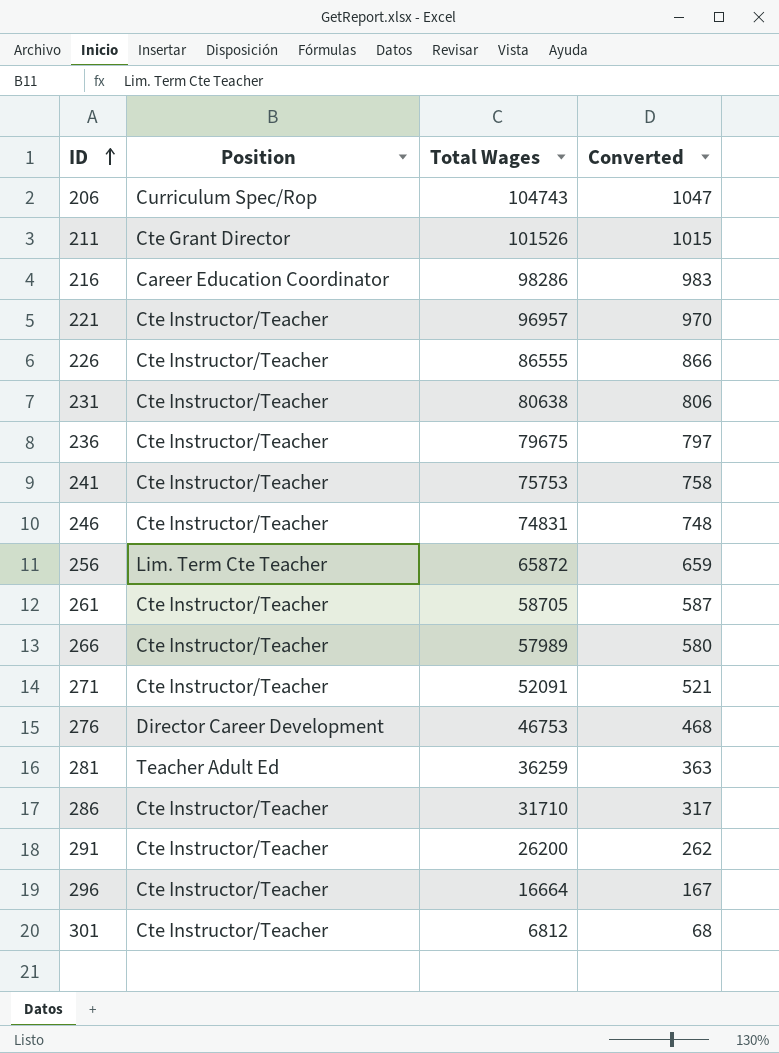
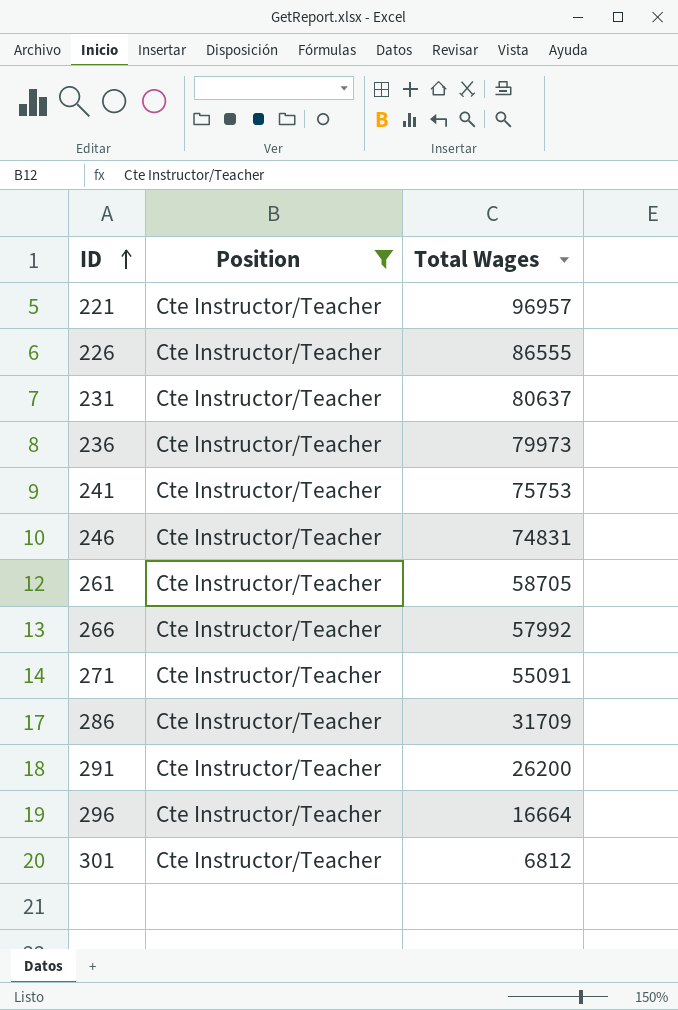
filter: none -> Position = Cte Instructor/Teacher
column Converted | formula: [Total Wages] * 0.01 -> none
231 | Total Wages: 80638 -> 80637
236 | Total Wages: 79675 -> 79973
266 | Total Wages: 57989 -> 57992
271 | Total Wages: 52091 -> 55091
286 | Total Wages: 31710 -> 31709

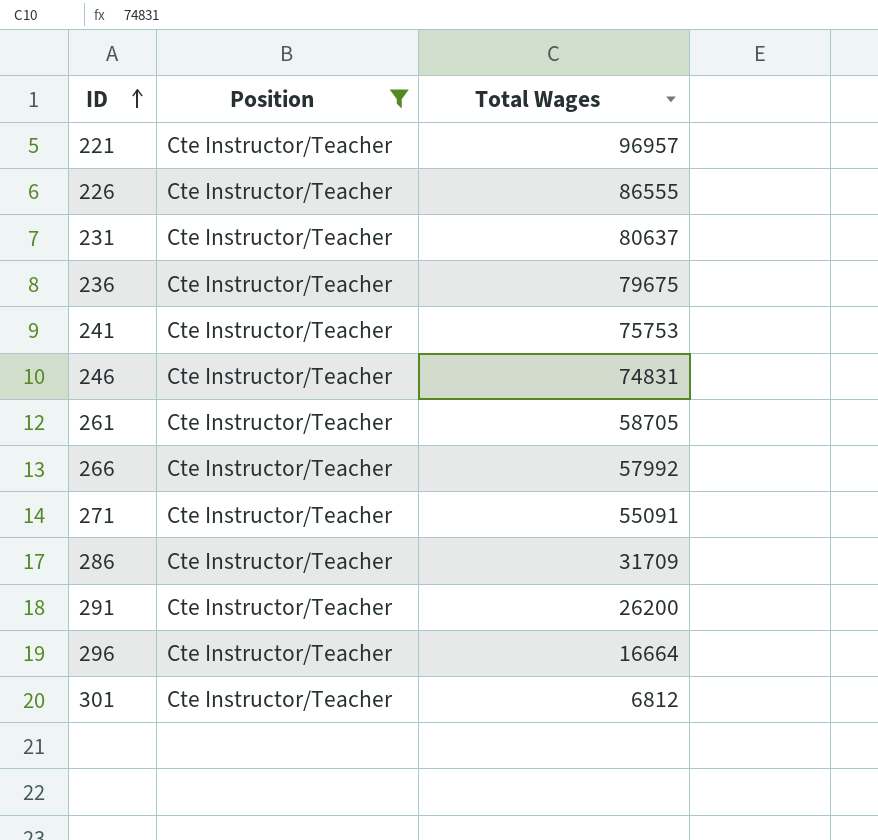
236 | Total Wages: 79973 -> 79675

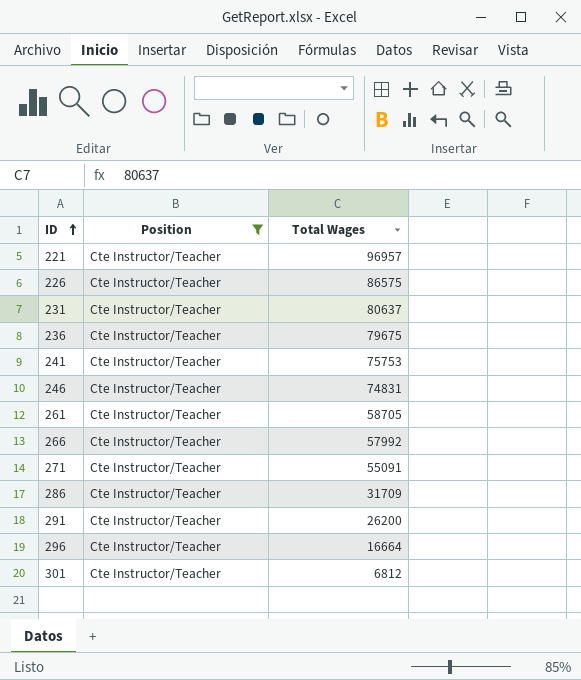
226 | Total Wages: 86555 -> 86575

